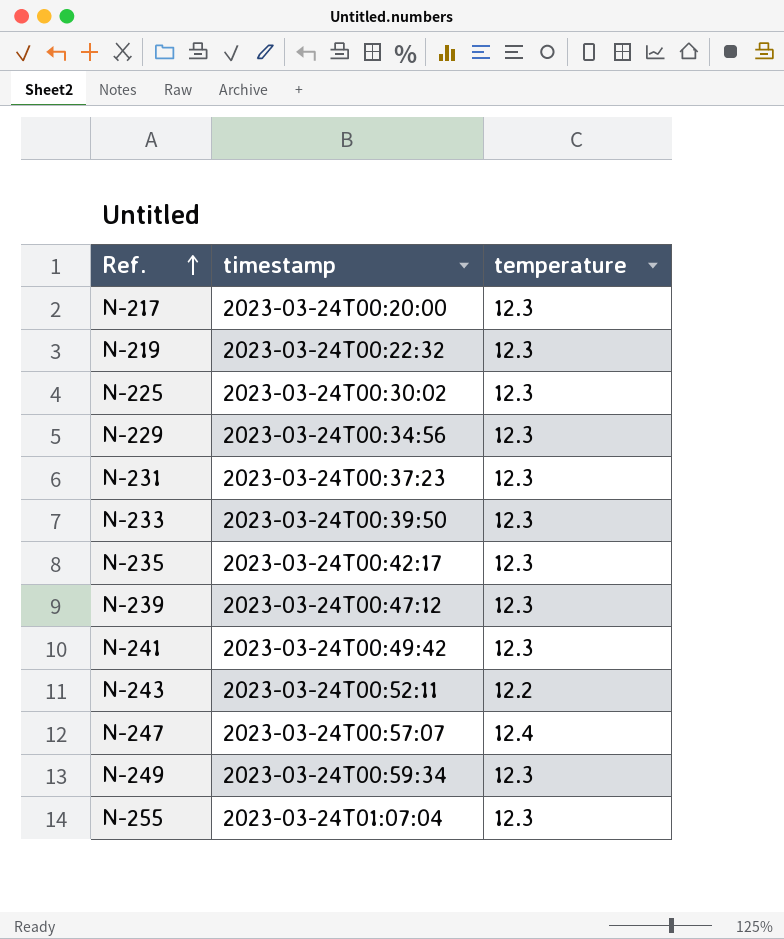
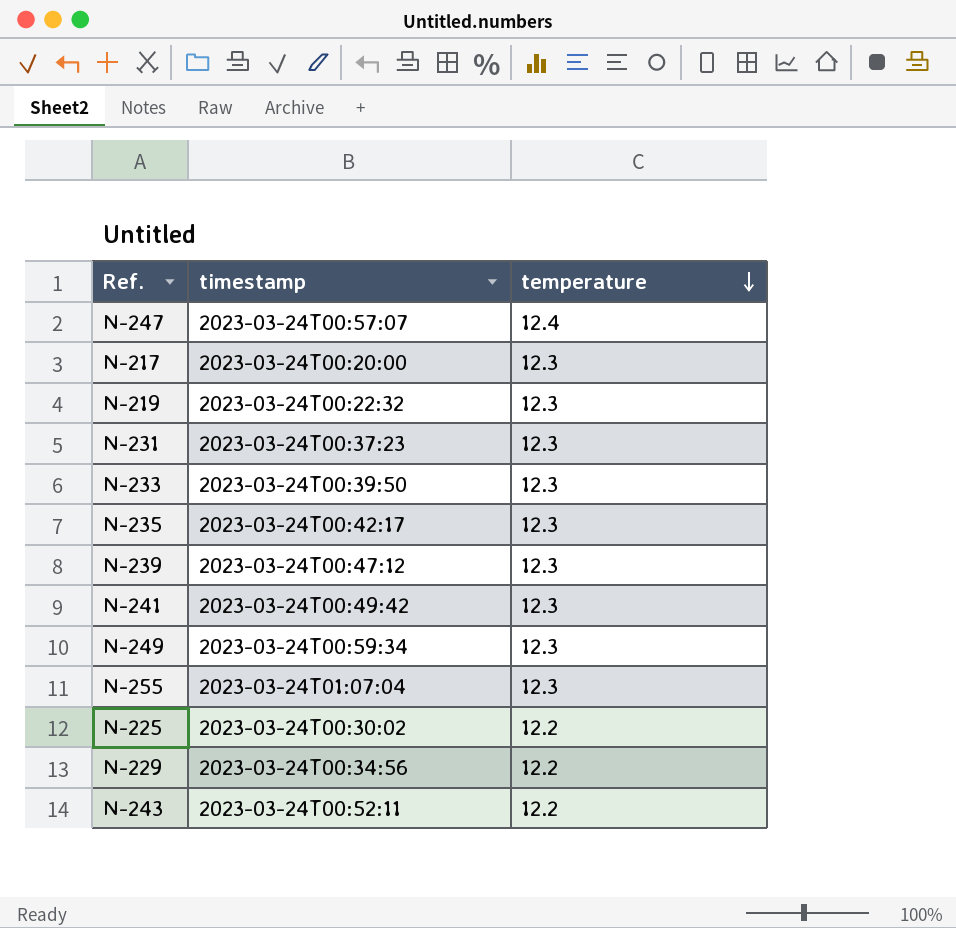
row order: Ref. ascending -> temperature descending
N-225 | temperature: 12.3 -> 12.2
N-229 | temperature: 12.3 -> 12.2

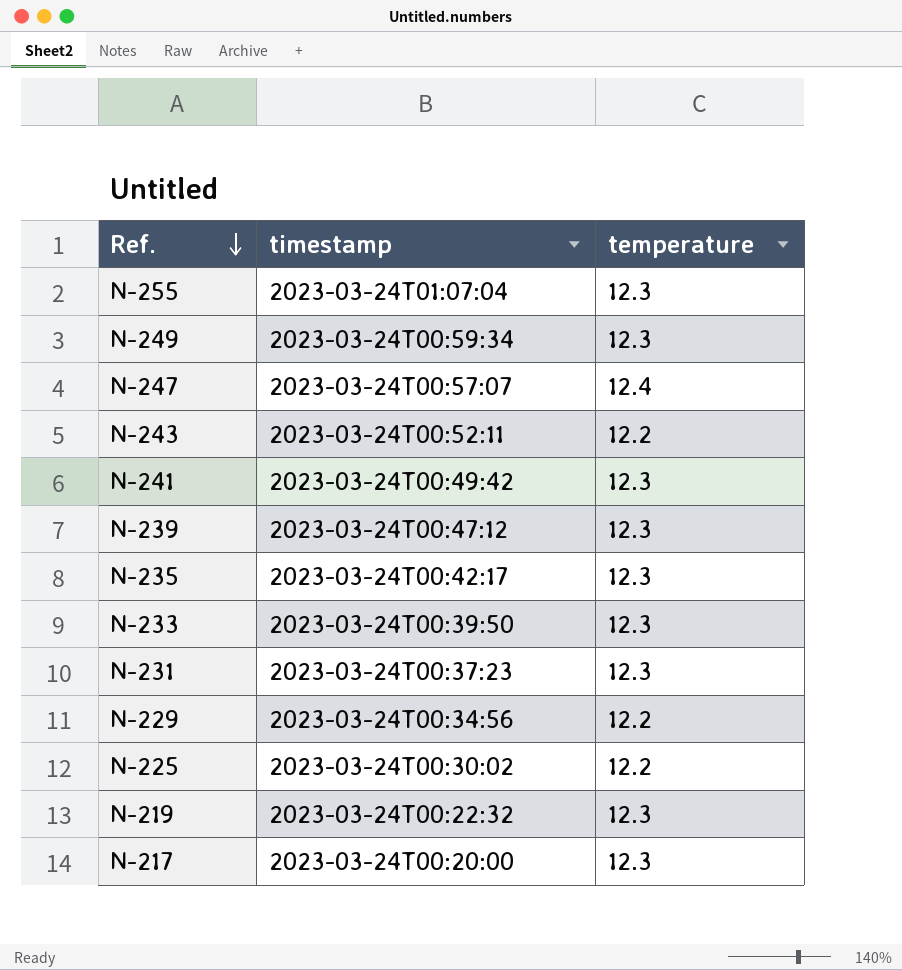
row order: temperature descending -> Ref. descending

